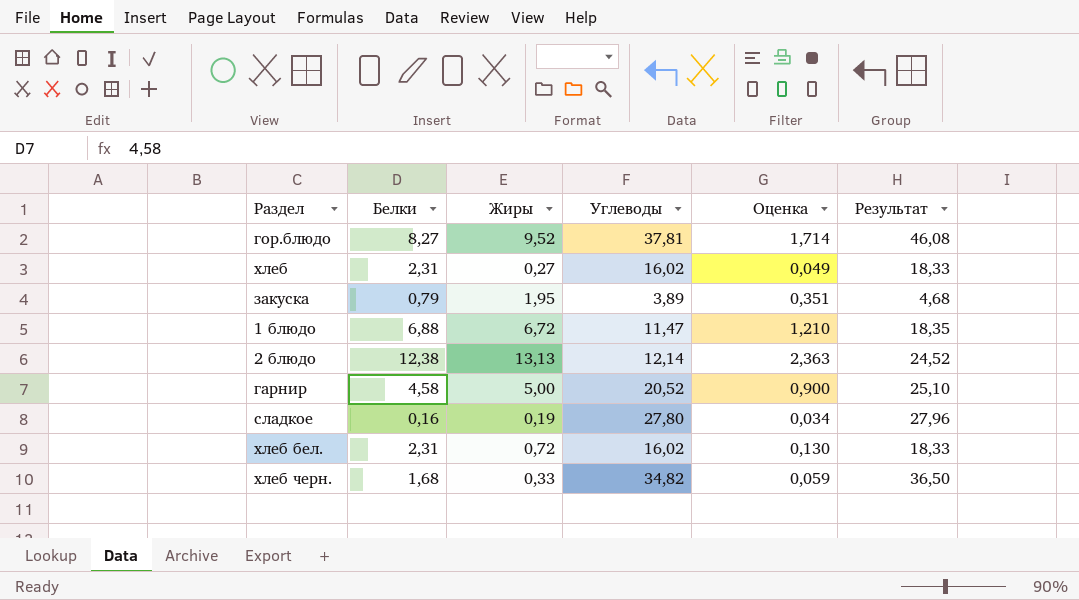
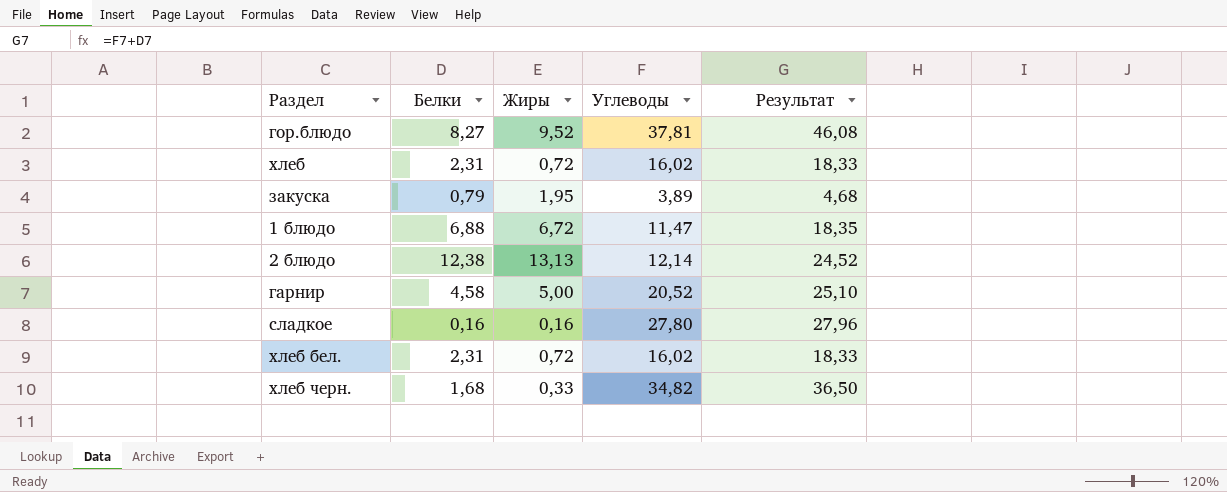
column Оценка | formula: [Жиры] * 0,18 -> none
хлеб | Жиры: 0,27 -> 0,72
сладкое | Жиры: 0,19 -> 0,16

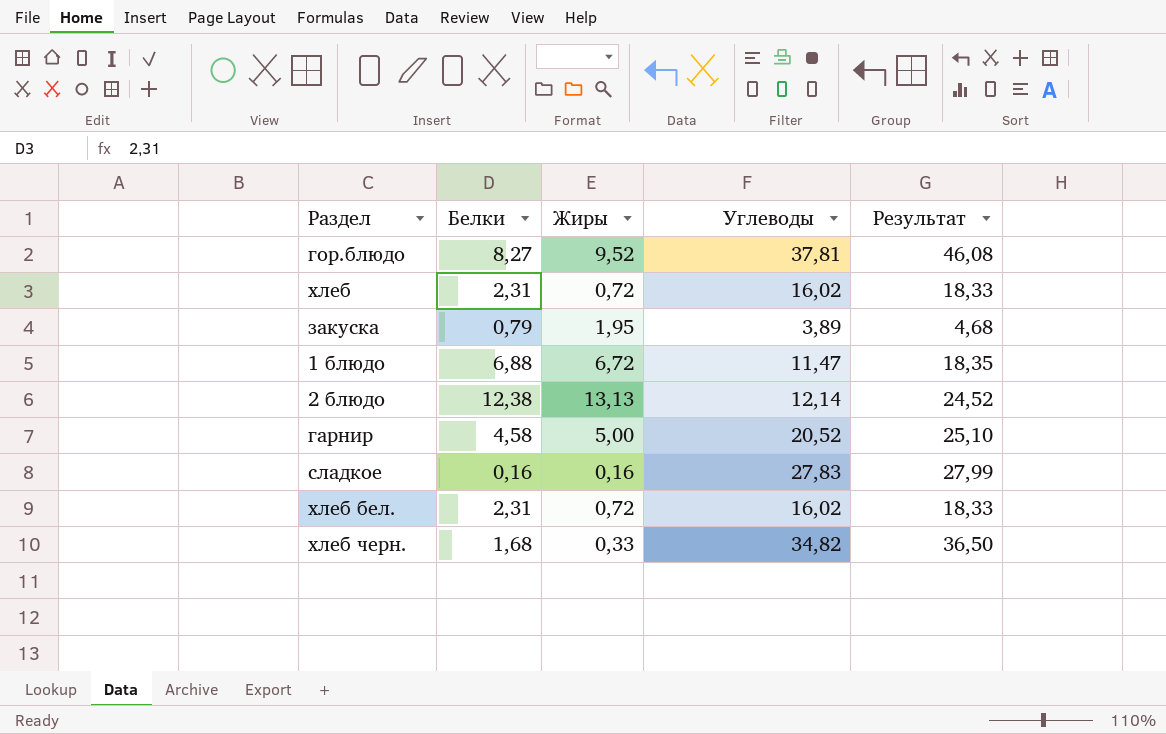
сладкое | Углеводы: 27,80 -> 27,83
сладкое | Результат: 27,96 -> 27,99

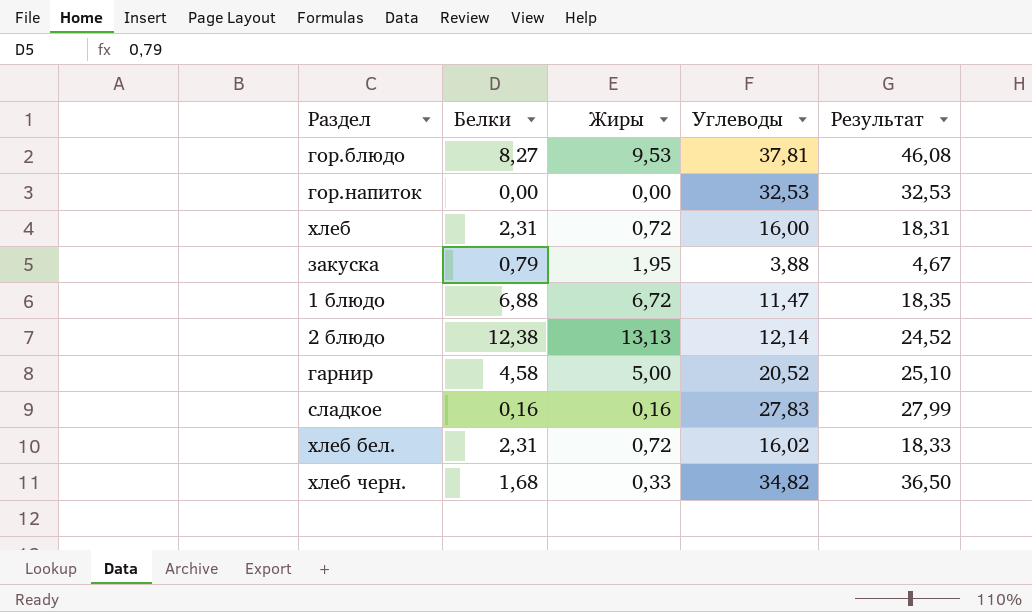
гор.блюдо | Жиры: 9,52 -> 9,53
row гор.напиток: none -> 0,00 | 0,00 | 32,53 | 32,53
хлеб | Углеводы: 16,02 -> 16,00
хлеб | Результат: 18,33 -> 18,31
закуска | Углеводы: 3,89 -> 3,88
закуска | Результат: 4,68 -> 4,67

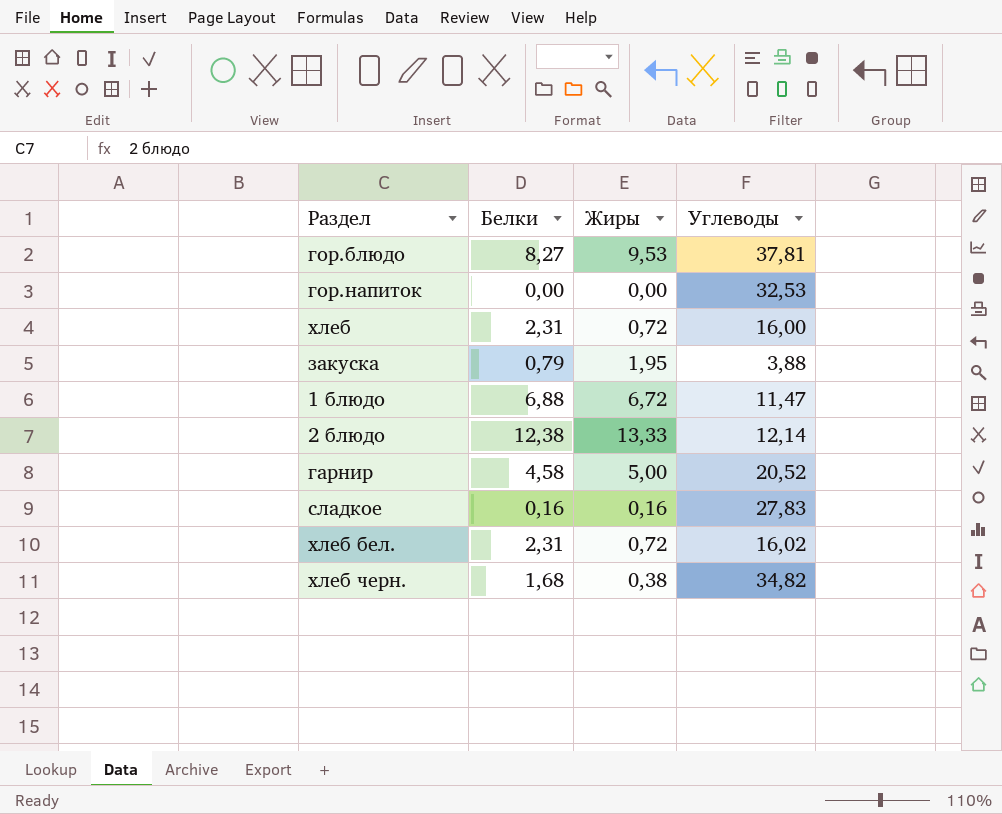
column Результат | formula: [Белки] + [Углеводы] -> none
2 блюдо | Жиры: 13,13 -> 13,33
хлеб черн. | Жиры: 0,33 -> 0,38

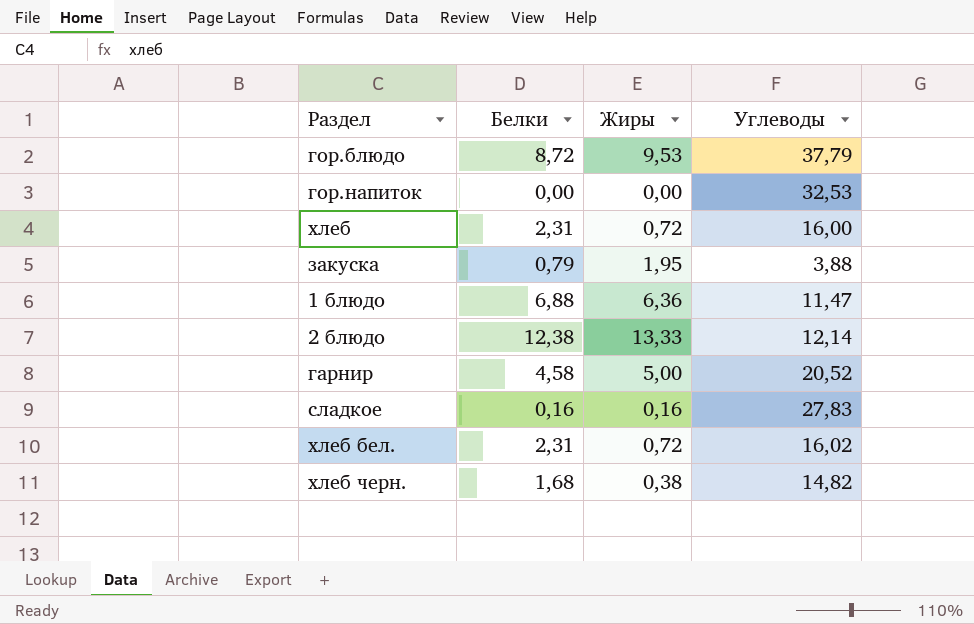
гор.блюдо | Белки: 8,27 -> 8,72
гор.блюдо | Углеводы: 37,81 -> 37,79
1 блюдо | Жиры: 6,72 -> 6,36
хлеб черн. | Углеводы: 34,82 -> 14,82

